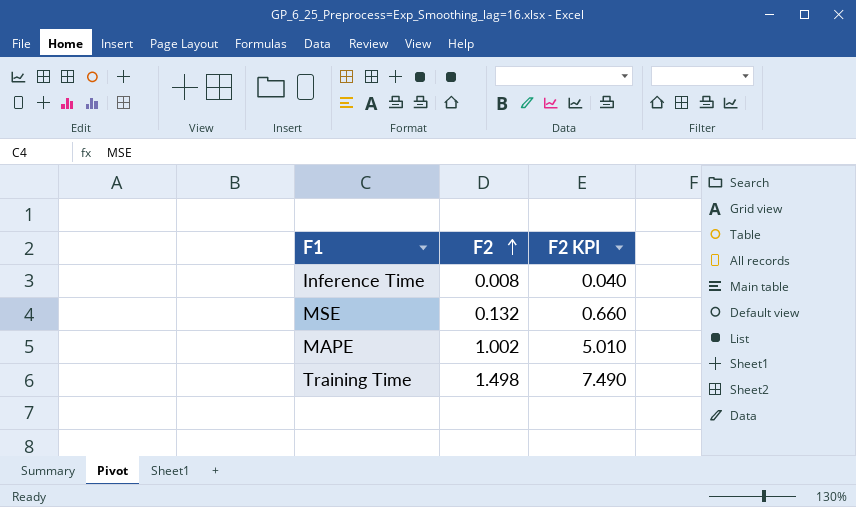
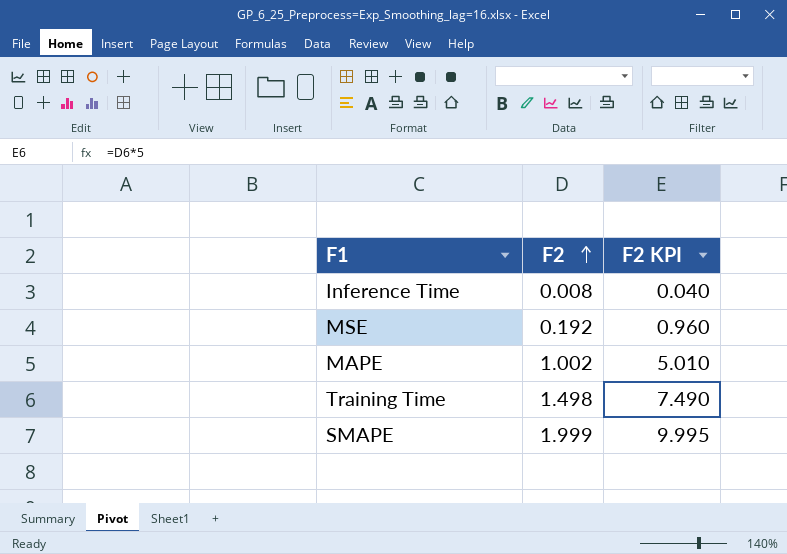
MSE | F2: 0.132 -> 0.192
MSE | F2 KPI: 0.660 -> 0.960
row SMAPE: none -> 1.999 | 9.995

